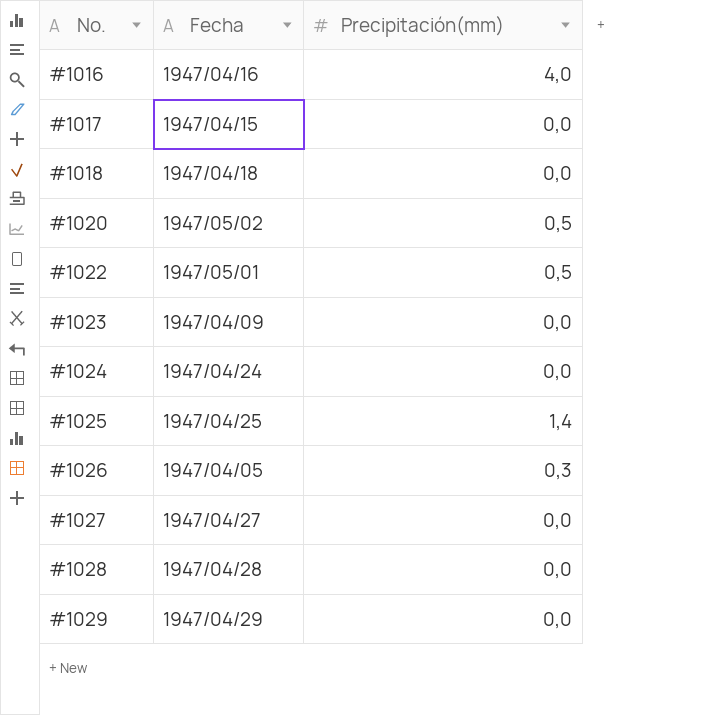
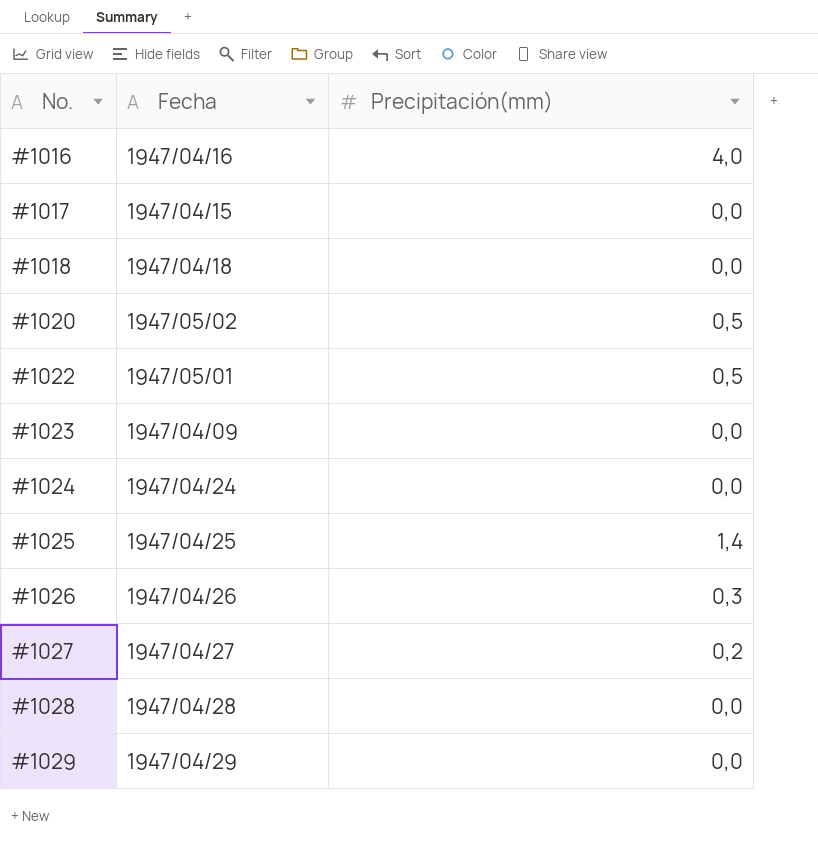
#1026 | Fecha: 1947/04/05 -> 1947/04/26
#1027 | Precipitación(mm): 0,0 -> 0,2

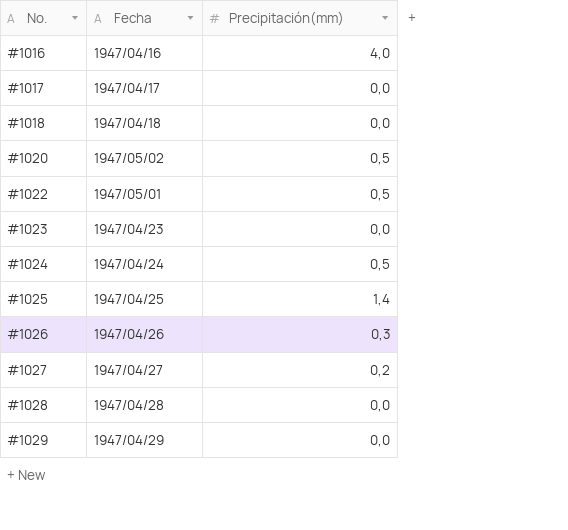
#1017 | Fecha: 1947/04/15 -> 1947/04/17
#1023 | Fecha: 1947/04/09 -> 1947/04/23
#1024 | Precipitación(mm): 0,0 -> 0,5

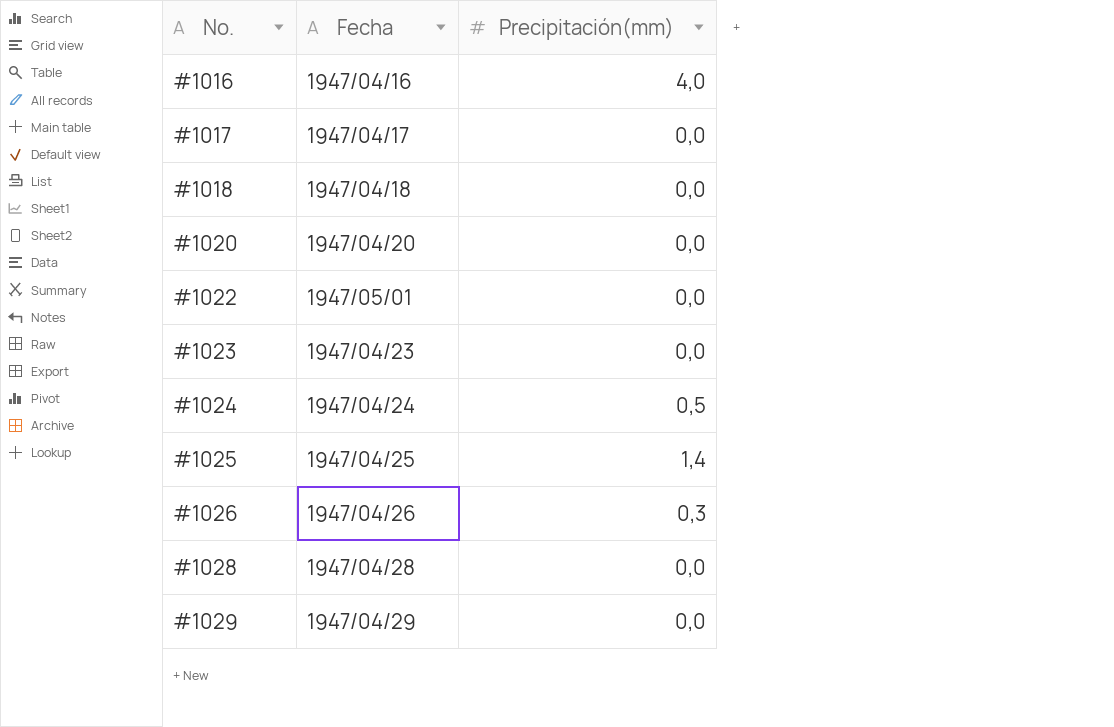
row #1027: 1947/04/27 | 0,2 -> none
#1020 | Fecha: 1947/05/02 -> 1947/04/20
#1020 | Precipitación(mm): 0,5 -> 0,0
#1022 | Precipitación(mm): 0,5 -> 0,0

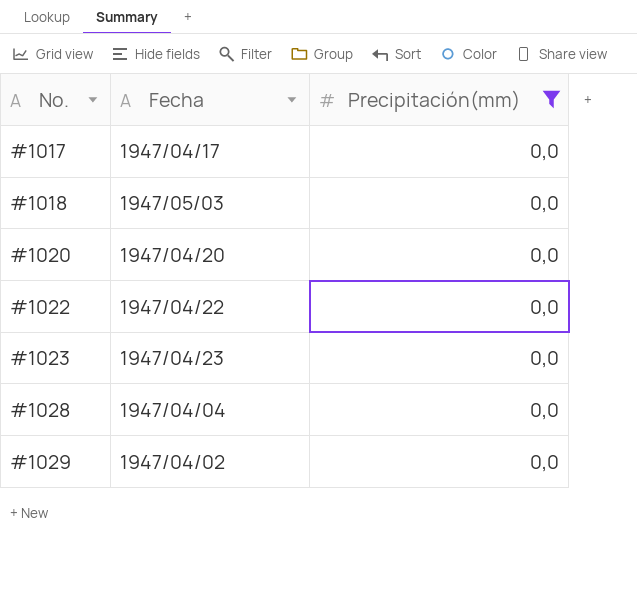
filter: none -> Precipitación(mm) = 0,0
#1018 | Fecha: 1947/04/18 -> 1947/05/03
#1022 | Fecha: 1947/05/01 -> 1947/04/22
#1028 | Fecha: 1947/04/28 -> 1947/04/04
#1029 | Fecha: 1947/04/29 -> 1947/04/02

